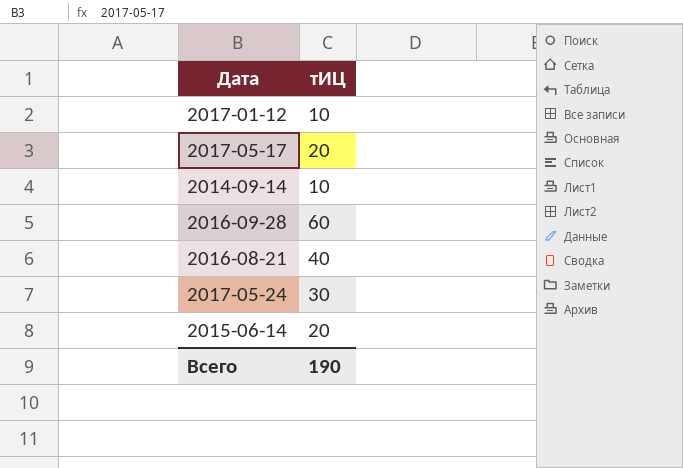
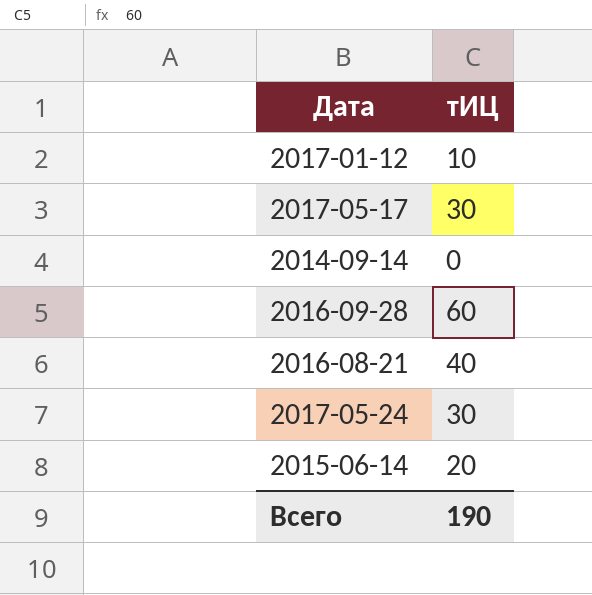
2017-05-17 | тИЦ: 20 -> 30
2014-09-14 | тИЦ: 10 -> 0

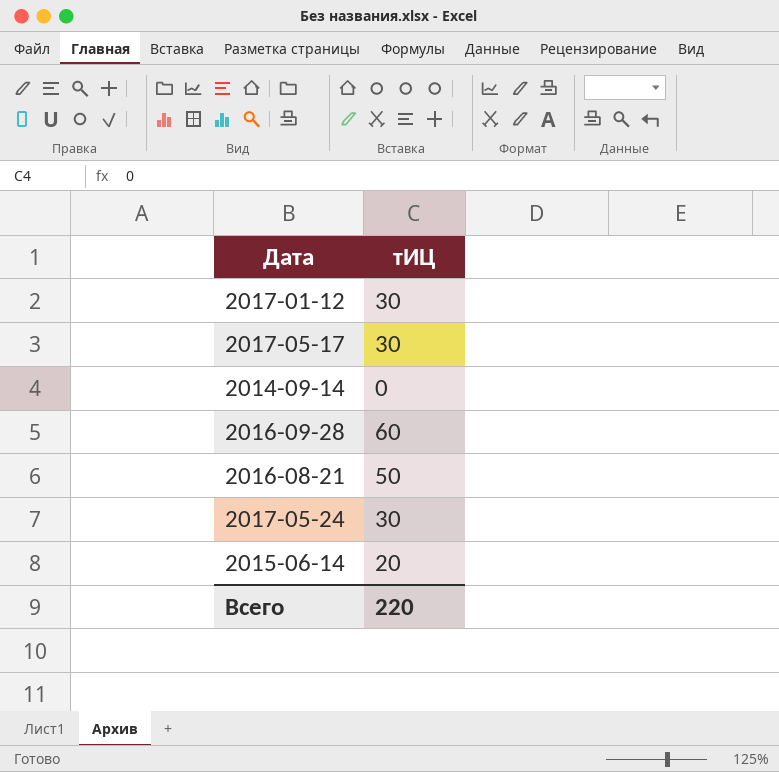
2017-01-12 | тИЦ: 10 -> 30
2016-08-21 | тИЦ: 40 -> 50
Всего | тИЦ: 190 -> 220

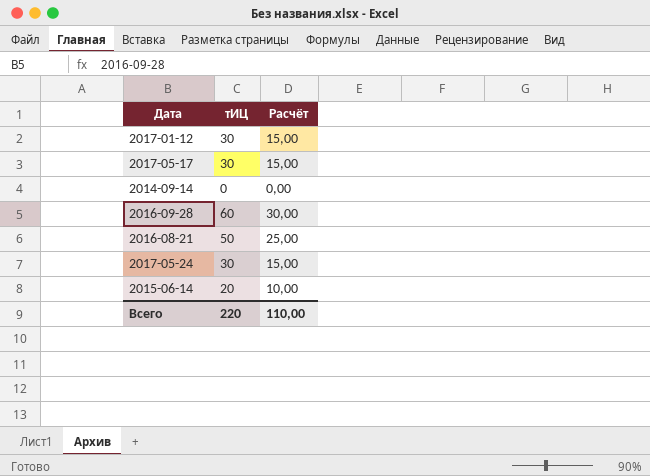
column Расчёт | formula: none -> [тИЦ] * 0,5

